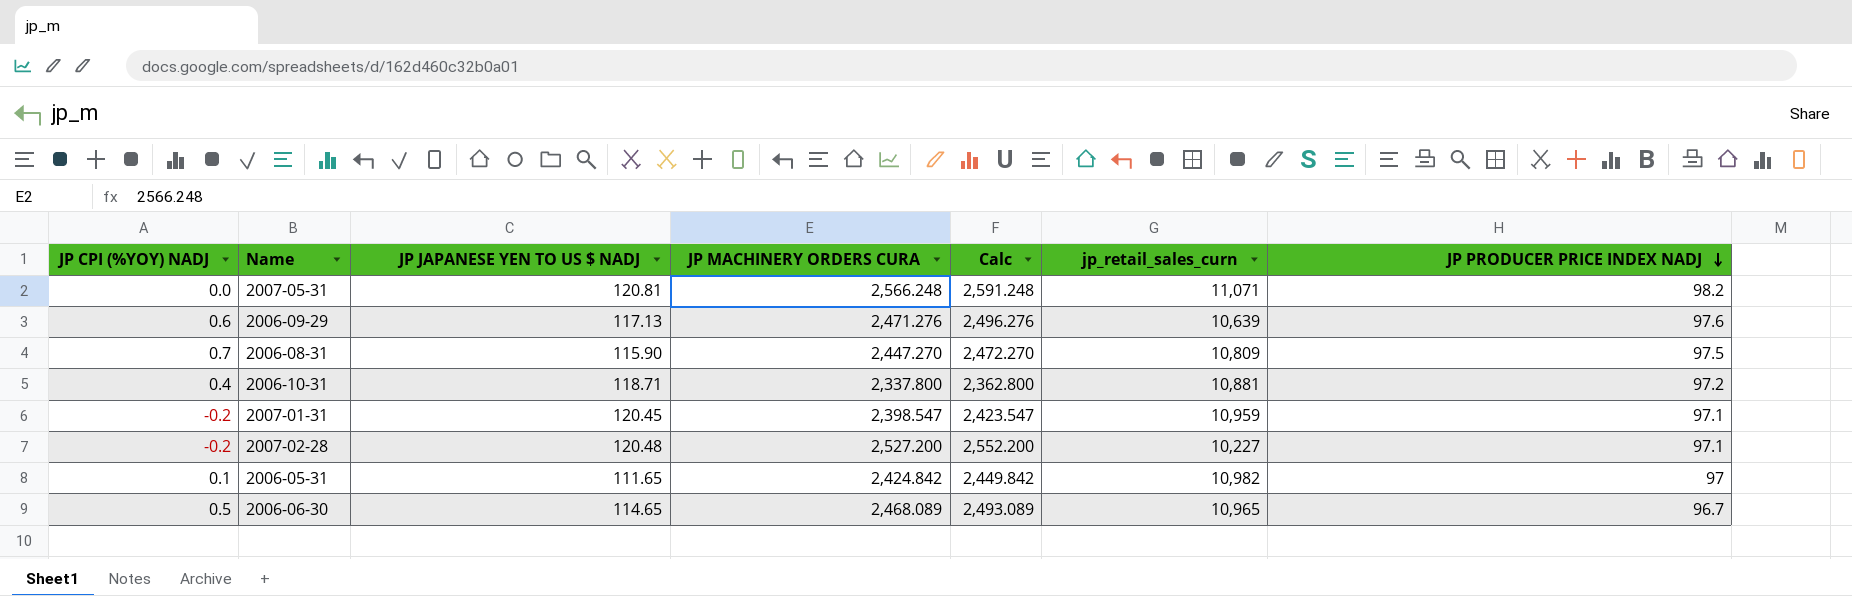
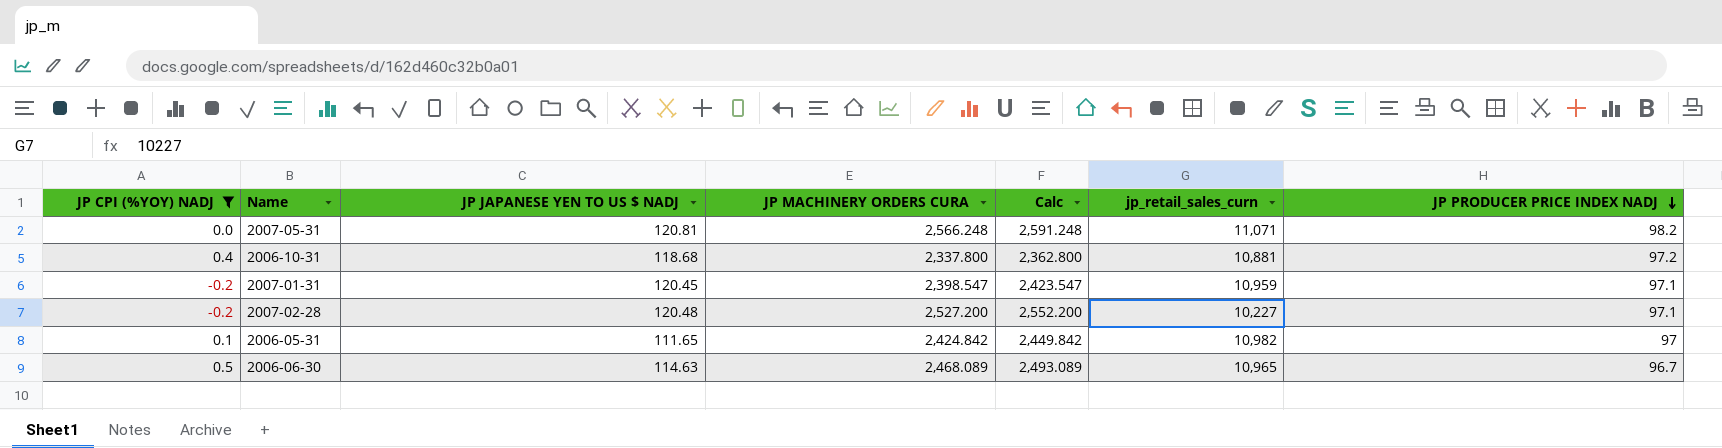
filter: none -> JP CPI (%YOY) NADJ <= 0.5
2006-10-31 | JP JAPANESE YEN TO US $ NADJ: 118.71 -> 118.68
2006-06-30 | JP JAPANESE YEN TO US $ NADJ: 114.65 -> 114.63

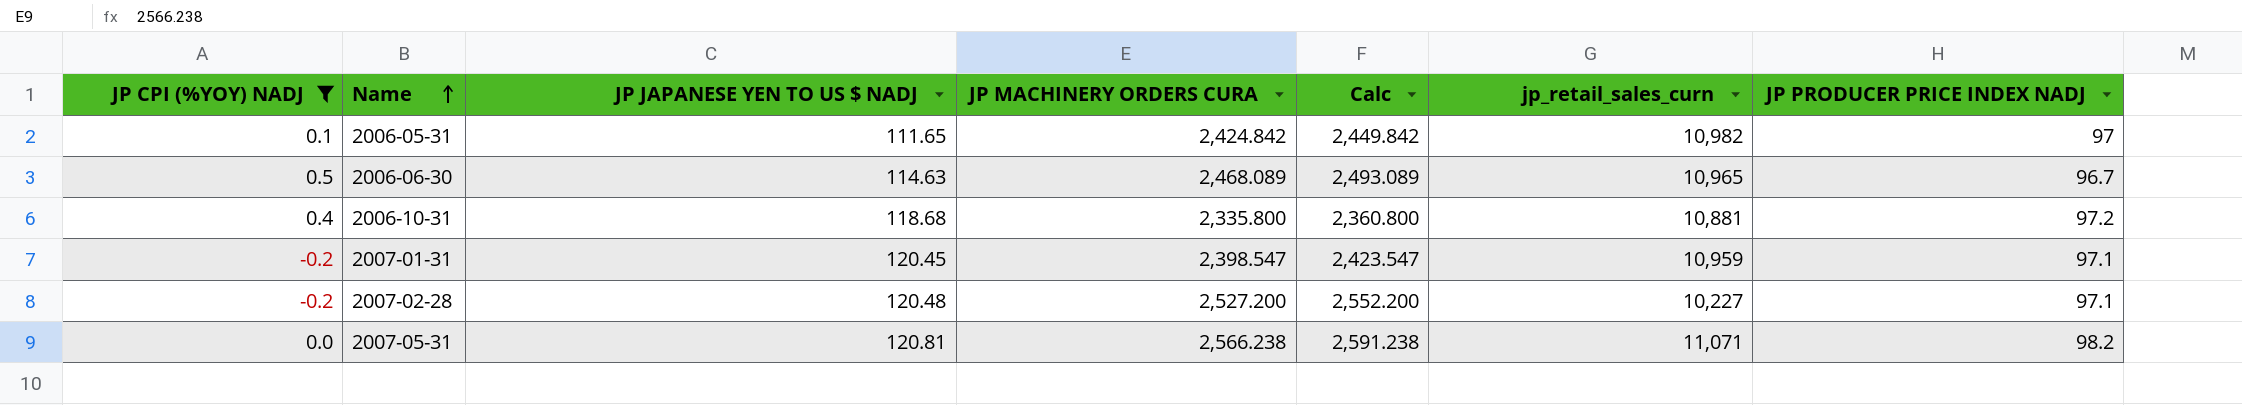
row order: JP PRODUCER PRICE INDEX NADJ descending -> Name ascending
2006-10-31 | JP MACHINERY ORDERS CURA: 2,337.800 -> 2,335.800
2006-10-31 | Calc: 2,362.800 -> 2,360.800
2007-05-31 | JP MACHINERY ORDERS CURA: 2,566.248 -> 2,566.238
2007-05-31 | Calc: 2,591.248 -> 2,591.238

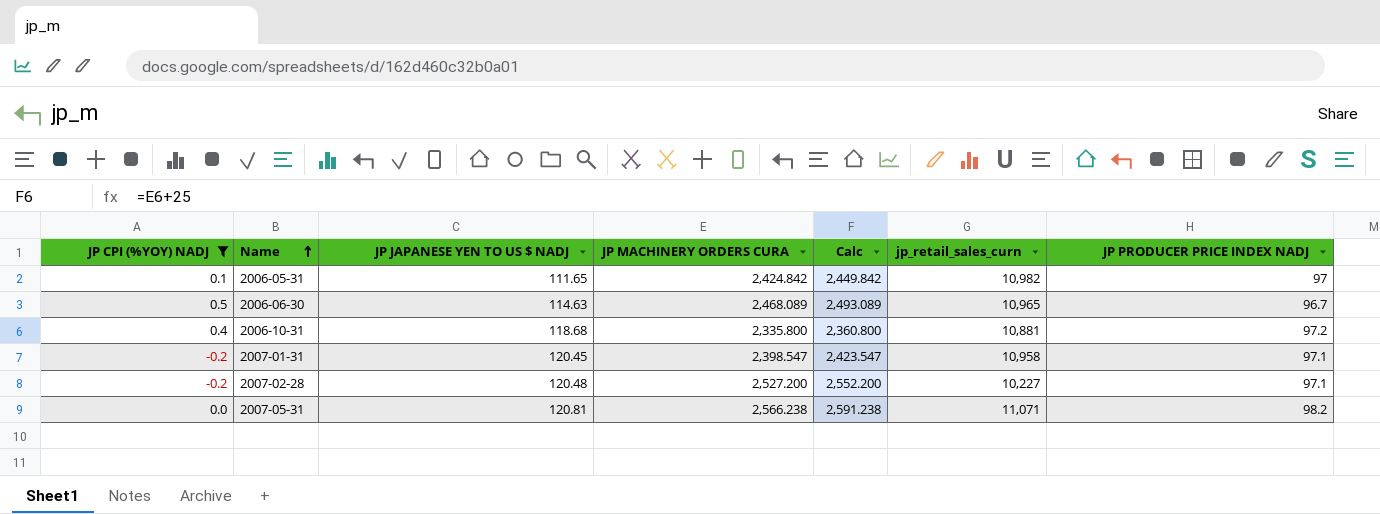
2007-01-31 | jp_retail_sales_curn: 10,959 -> 10,958

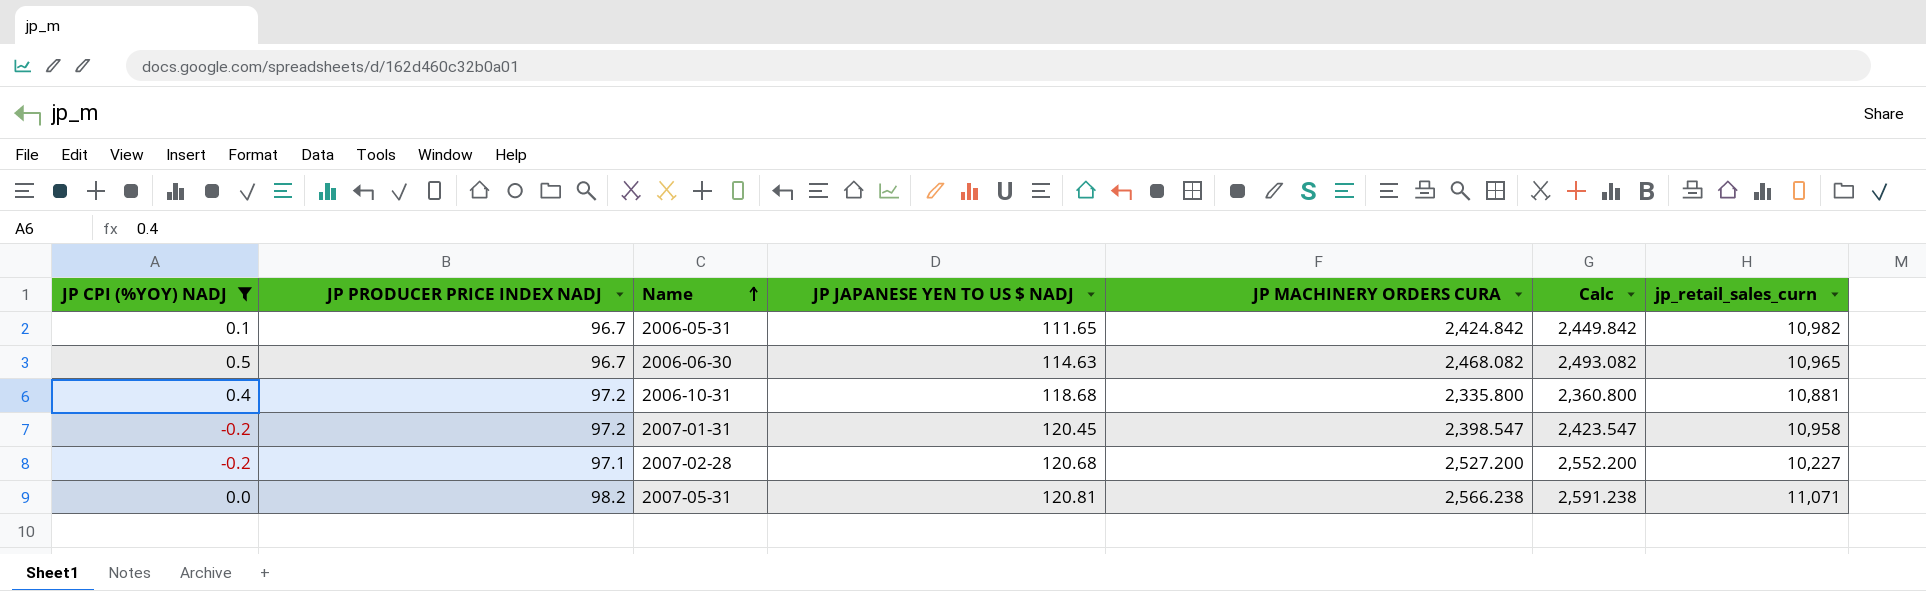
column JP PRODUCER PRICE INDEX NADJ | position: 7 -> 2
2006-05-31 | JP PRODUCER PRICE INDEX NADJ: 97 -> 96.7
2006-06-30 | JP MACHINERY ORDERS CURA: 2,468.089 -> 2,468.082
2006-06-30 | Calc: 2,493.089 -> 2,493.082
2007-01-31 | JP PRODUCER PRICE INDEX NADJ: 97.1 -> 97.2
2007-02-28 | JP JAPANESE YEN TO US $ NADJ: 120.48 -> 120.68

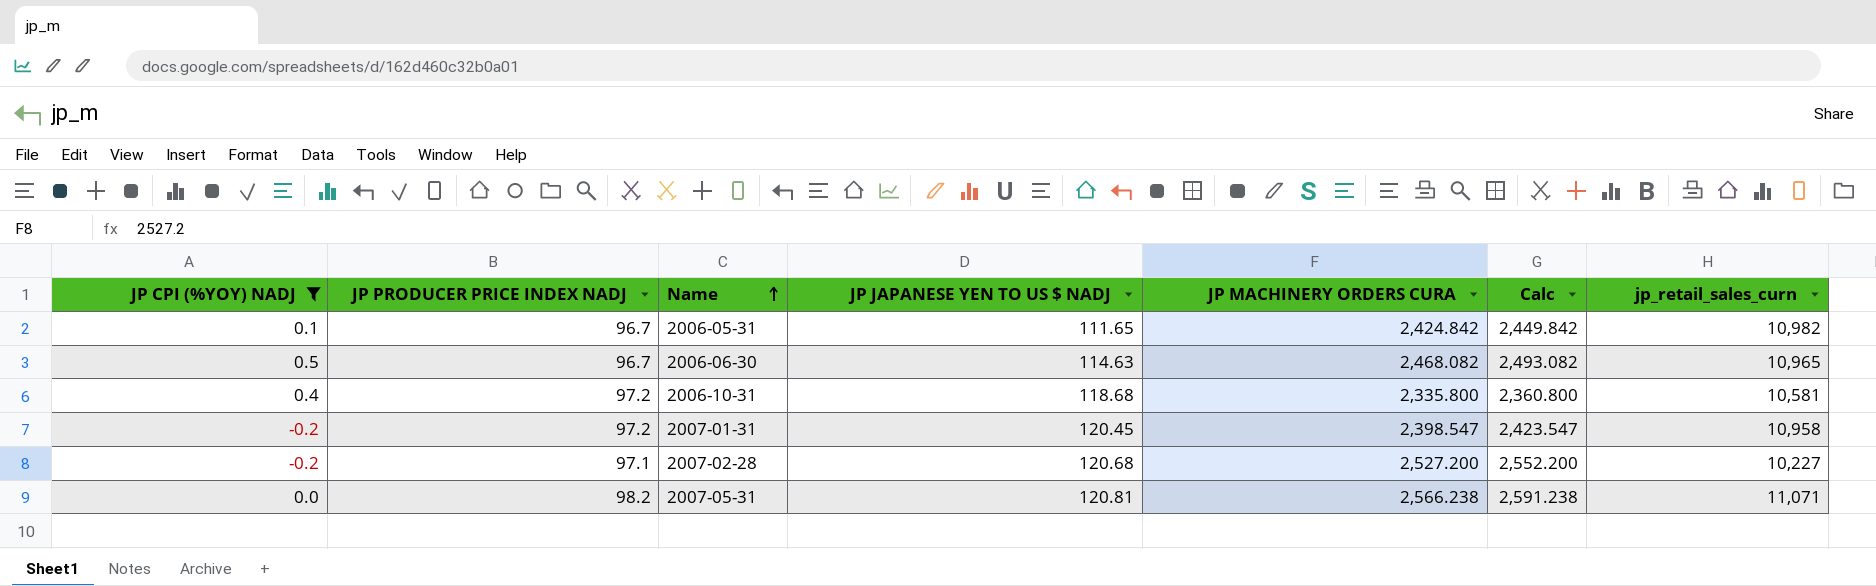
2006-10-31 | jp_retail_sales_curn: 10,881 -> 10,581

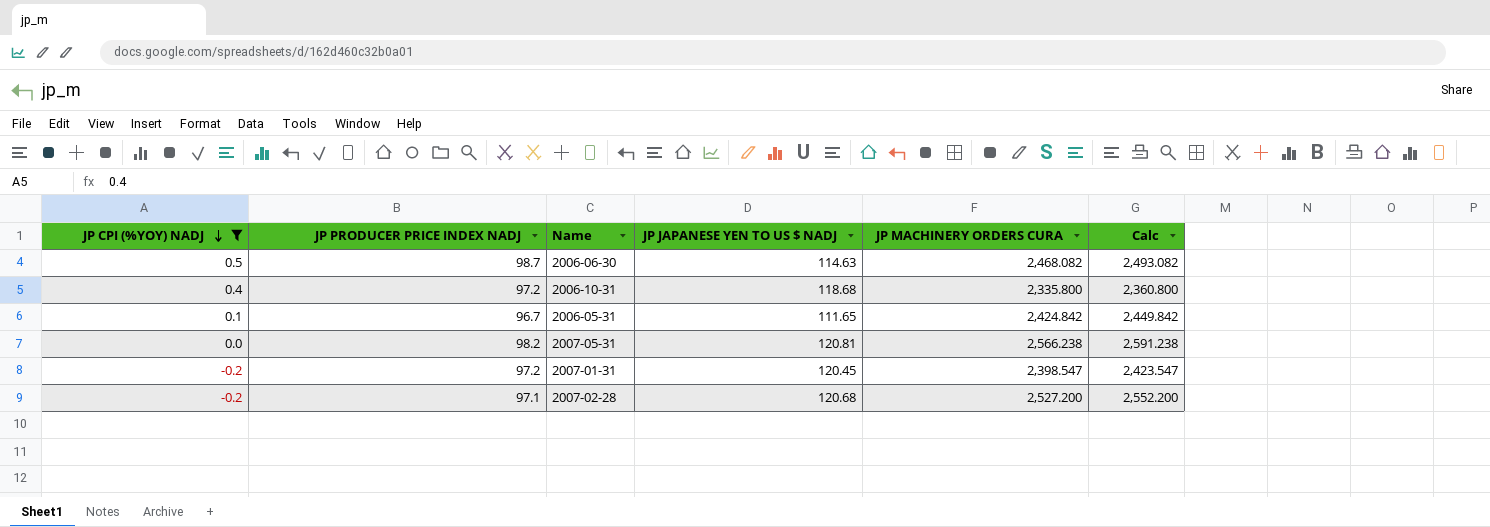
row order: Name ascending -> JP CPI (%YOY) NADJ descending
column jp_retail_sales_curn | position: 7 -> none
2006-06-30 | JP PRODUCER PRICE INDEX NADJ: 96.7 -> 98.7

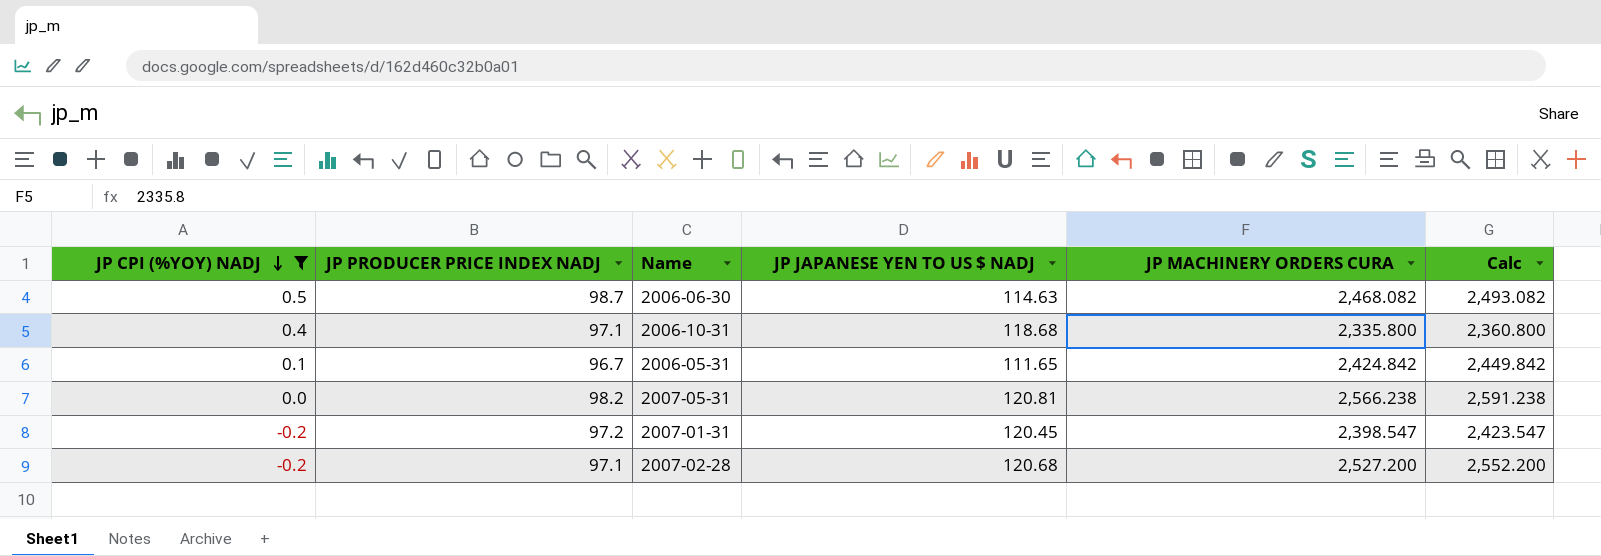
2006-10-31 | JP PRODUCER PRICE INDEX NADJ: 97.2 -> 97.1

